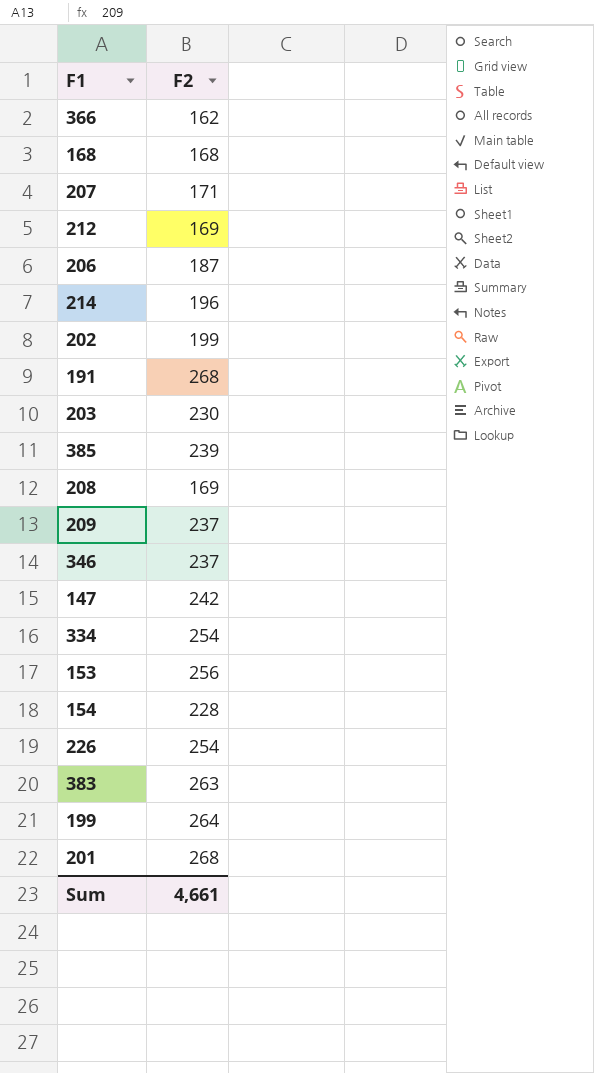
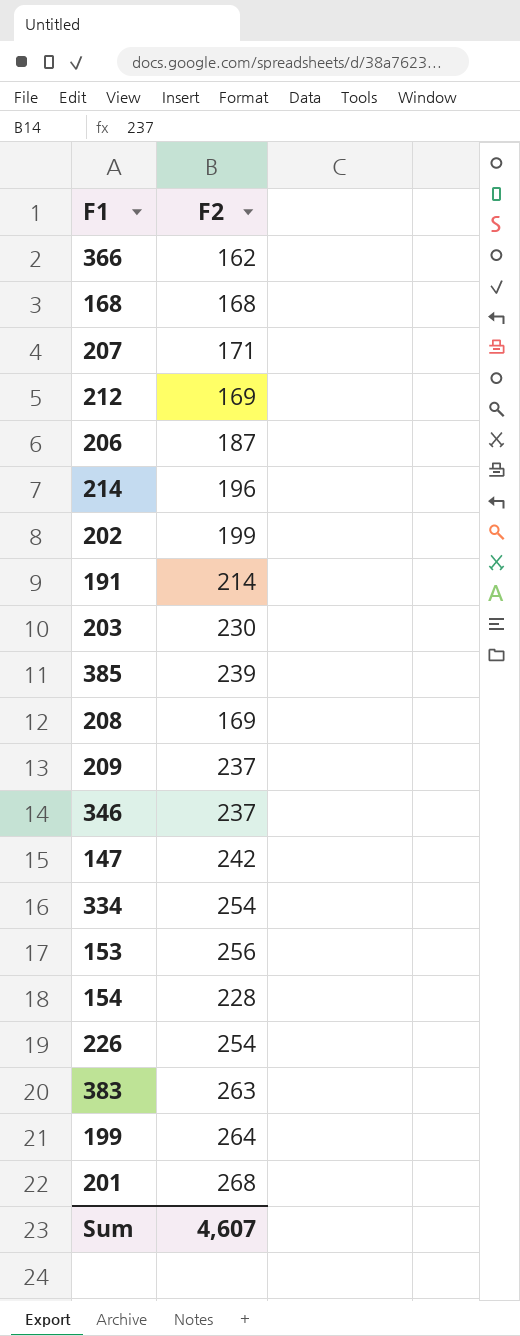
191 | F2: 268 -> 214
Sum | F2: 4,661 -> 4,607

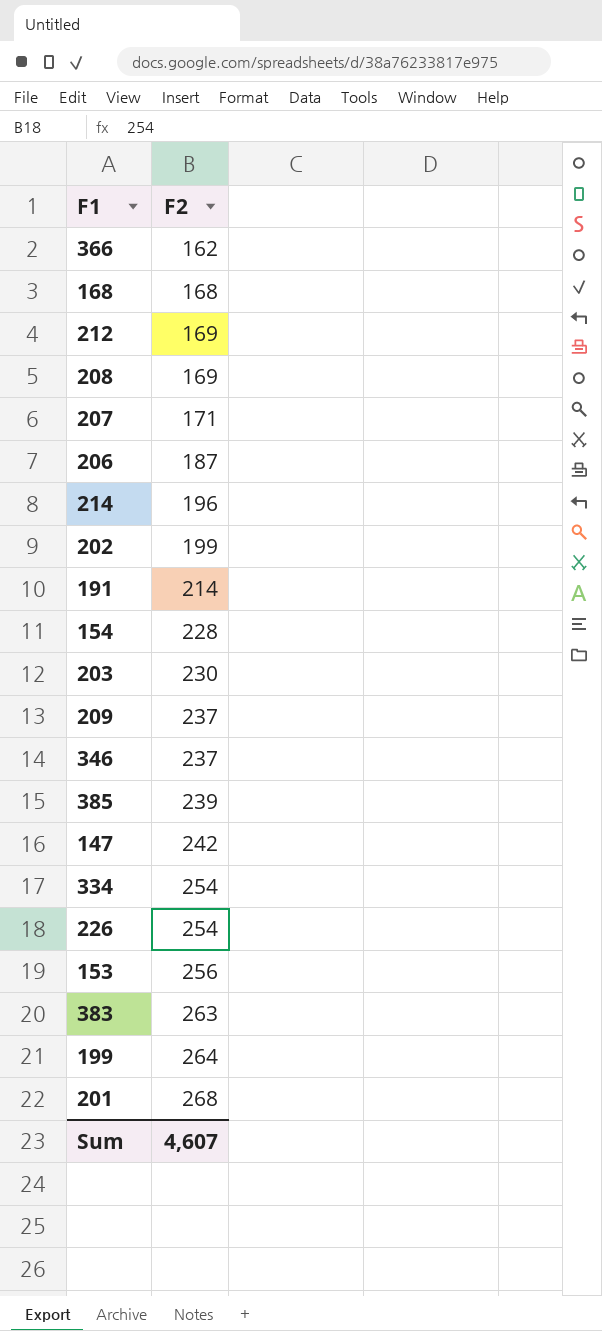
row order: none -> F2 ascending

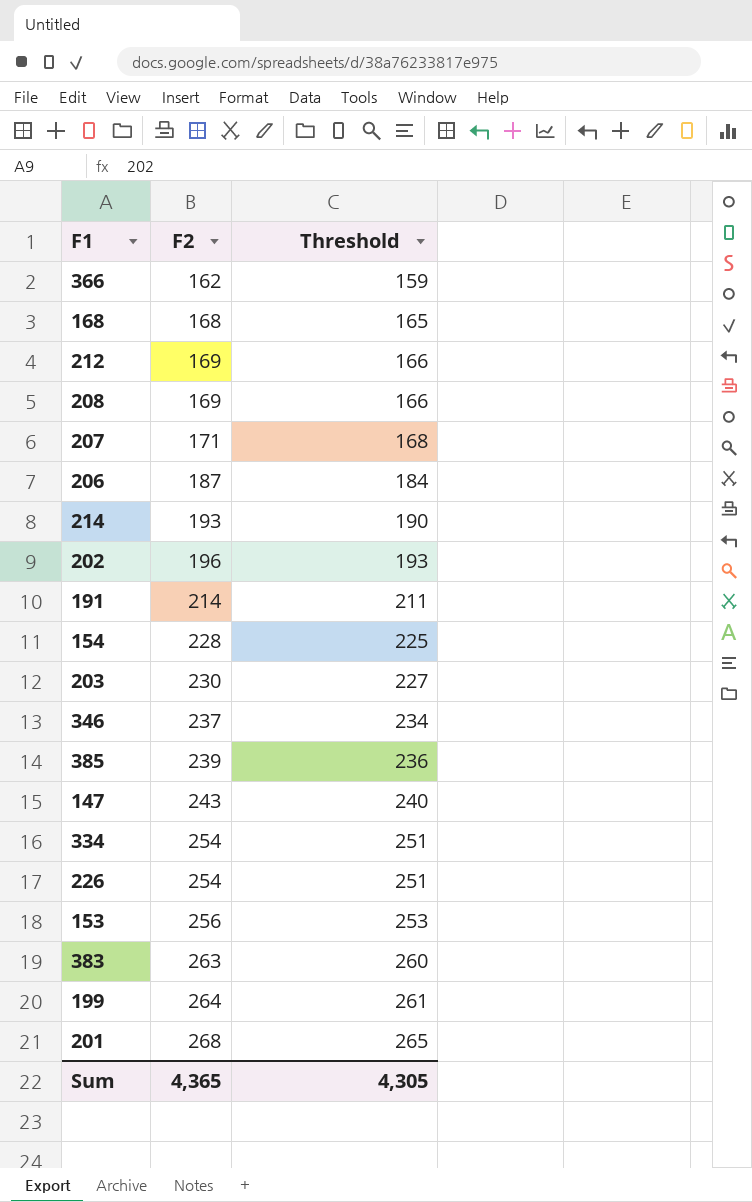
column Threshold | formula: none -> [F2] - 3
row 209: 237 -> none
214 | F2: 196 -> 193
202 | F2: 199 -> 196
147 | F2: 242 -> 243
Sum | F2: 4,607 -> 4,365

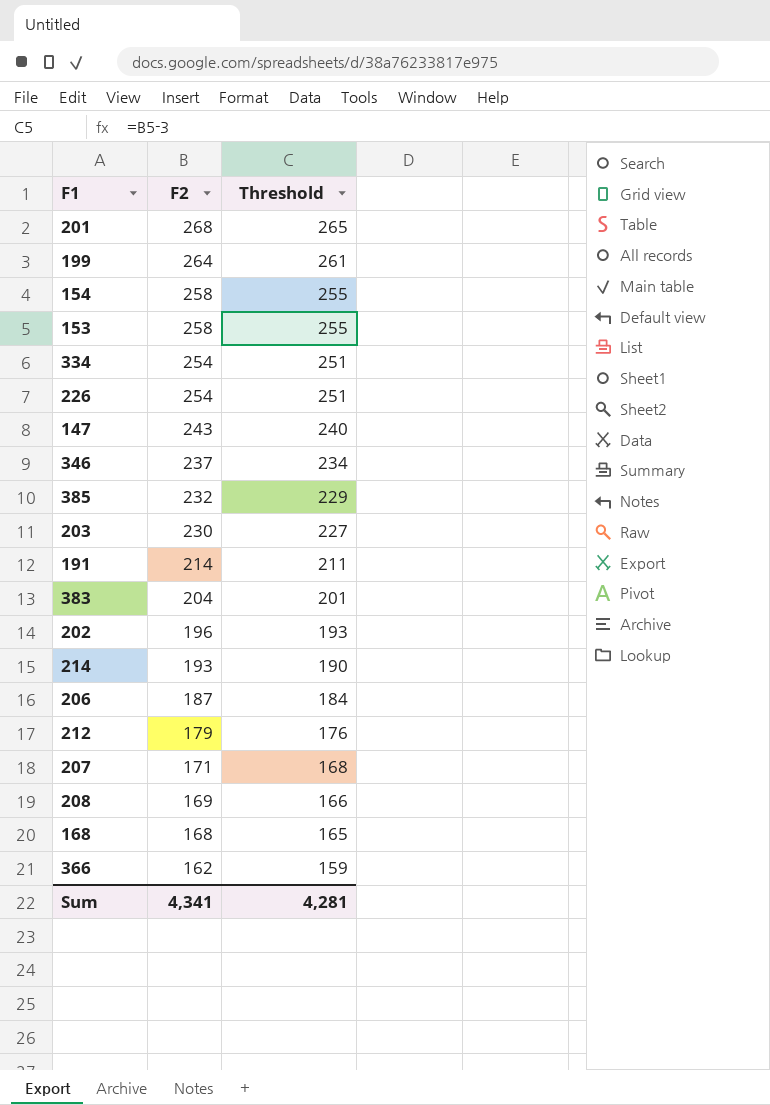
row order: F2 ascending -> F2 descending
154 | F2: 228 -> 258
154 | Threshold: 225 -> 255
153 | F2: 256 -> 258
153 | Threshold: 253 -> 255
385 | F2: 239 -> 232
385 | Threshold: 236 -> 229
383 | F2: 263 -> 204
383 | Threshold: 260 -> 201
212 | F2: 169 -> 179
212 | Threshold: 166 -> 176
Sum | F2: 4,365 -> 4,341
Sum | Threshold: 4,305 -> 4,281

